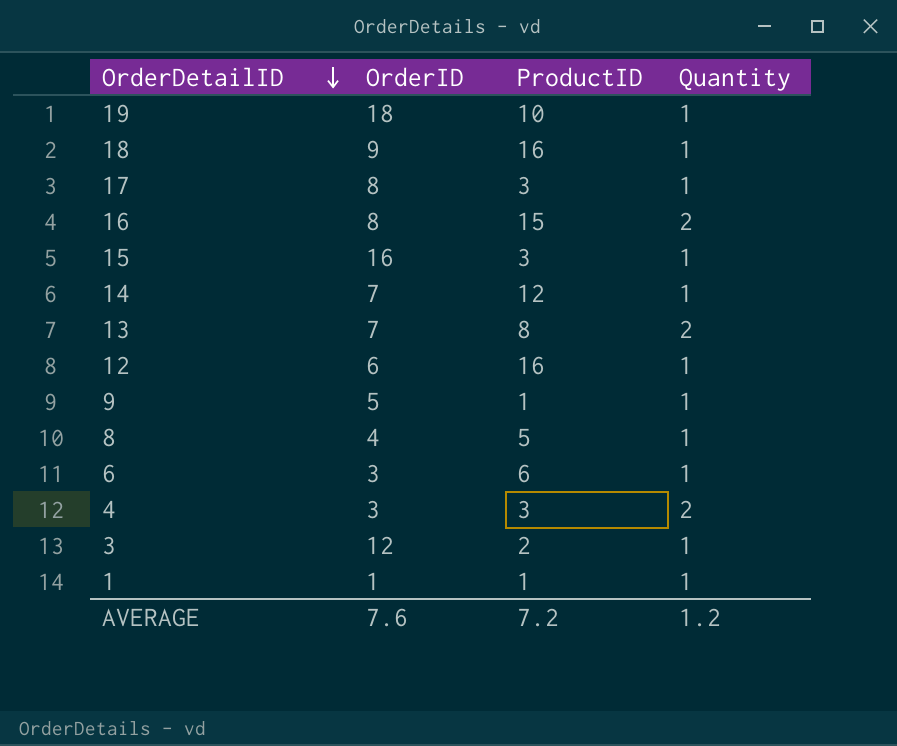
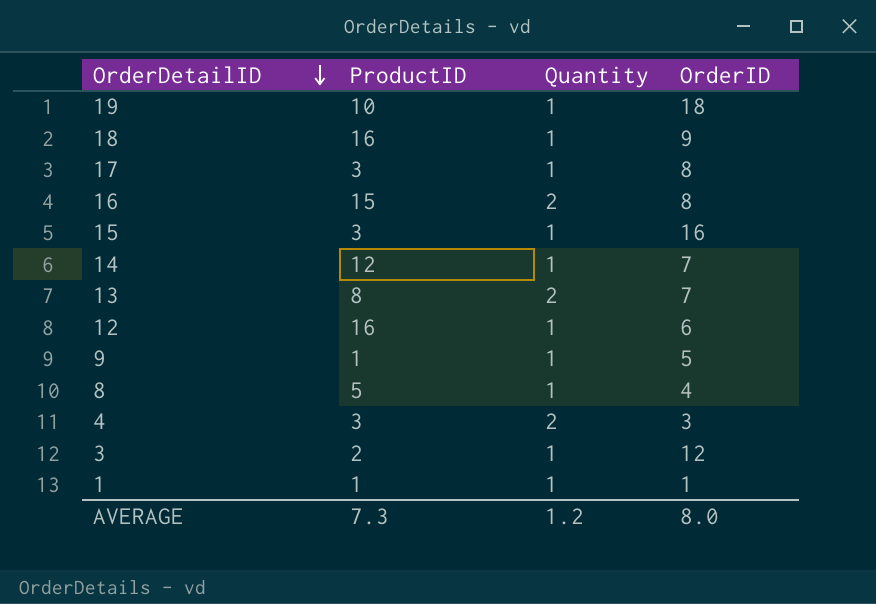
column OrderID | position: 2 -> 4
row 6: 3 | 6 | 1 -> none
AVERAGE | ProductID: 7.2 -> 7.3
AVERAGE | OrderID: 7.6 -> 8.0

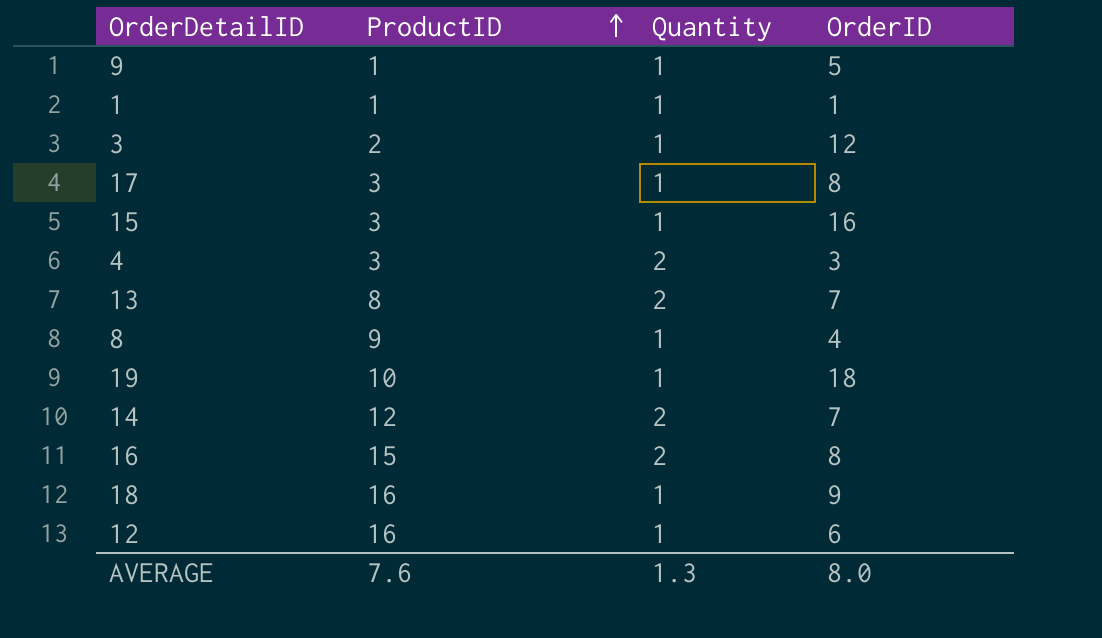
row order: OrderDetailID descending -> ProductID ascending
8 | ProductID: 5 -> 9
14 | Quantity: 1 -> 2
AVERAGE | ProductID: 7.3 -> 7.6
AVERAGE | Quantity: 1.2 -> 1.3

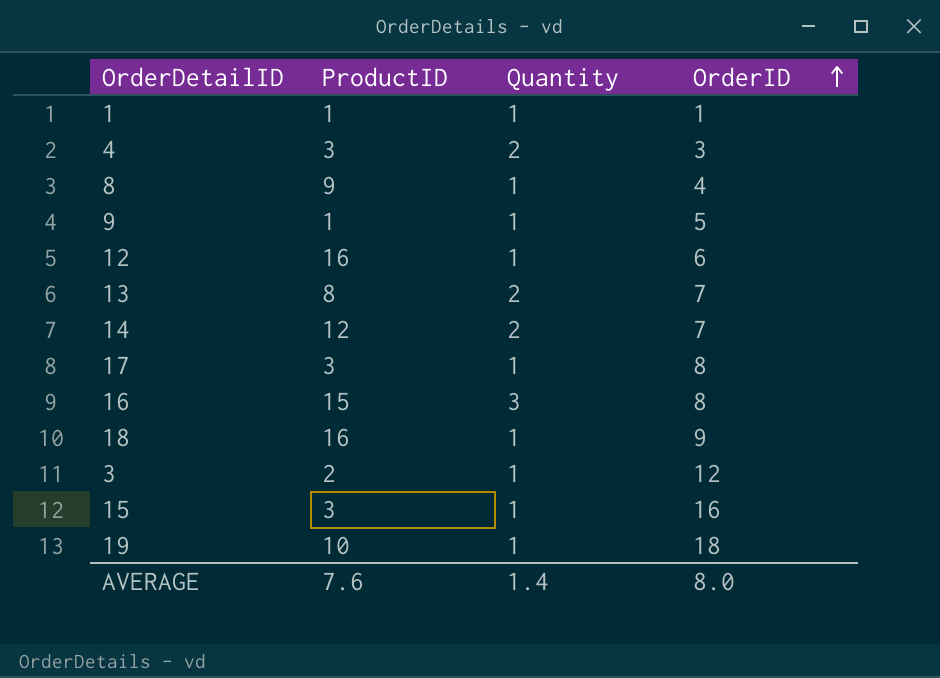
row order: ProductID ascending -> OrderID ascending
16 | Quantity: 2 -> 3
AVERAGE | Quantity: 1.3 -> 1.4

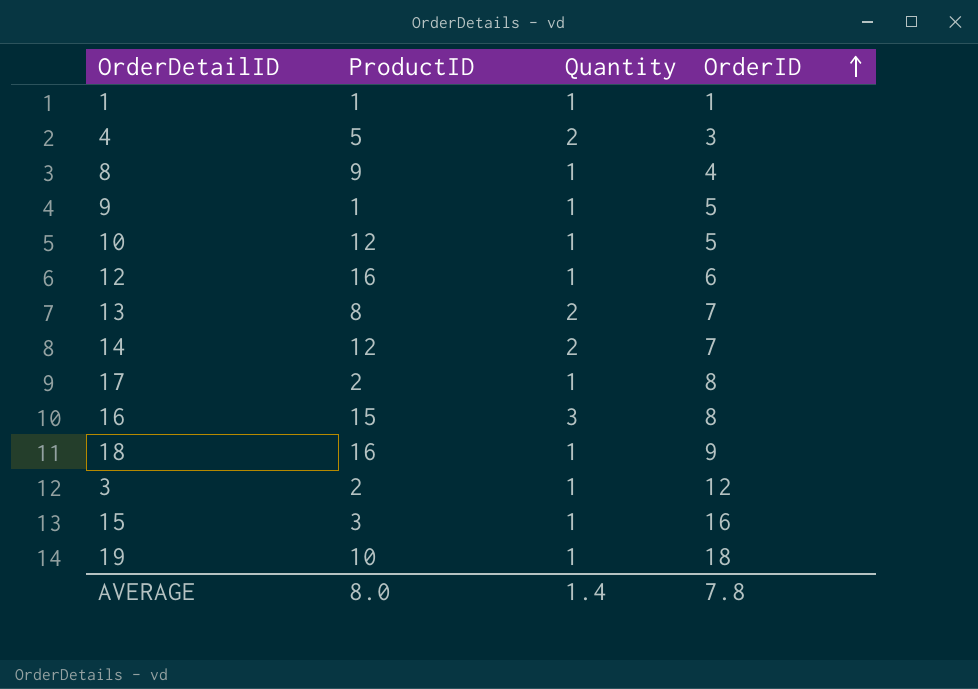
4 | ProductID: 3 -> 5
row 10: none -> 12 | 1 | 5
17 | ProductID: 3 -> 2
AVERAGE | ProductID: 7.6 -> 8.0
AVERAGE | OrderID: 8.0 -> 7.8

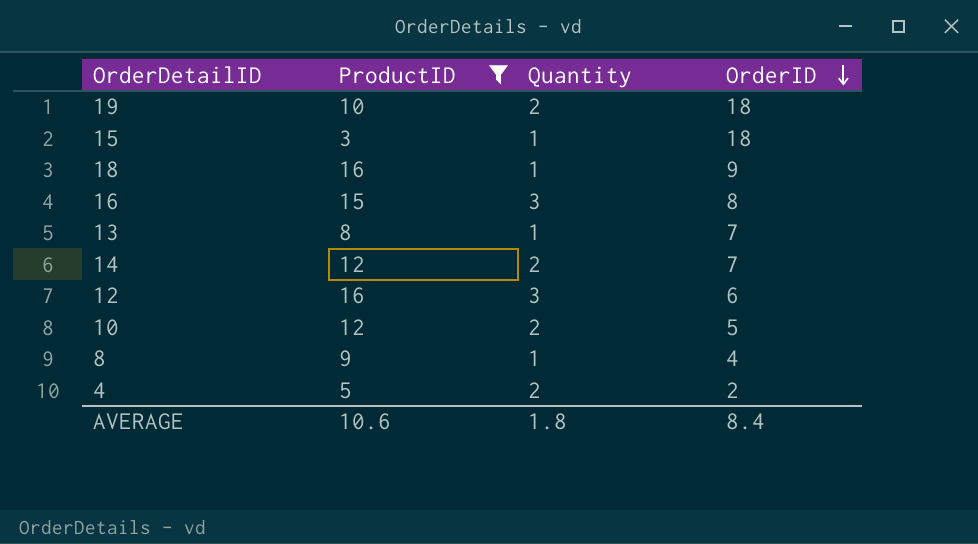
filter: none -> ProductID >= 3
row order: OrderID ascending -> OrderID descending
19 | Quantity: 1 -> 2
15 | OrderID: 16 -> 18
13 | Quantity: 2 -> 1
12 | Quantity: 1 -> 3
10 | Quantity: 1 -> 2
4 | OrderID: 3 -> 2
AVERAGE | ProductID: 8.0 -> 10.6
AVERAGE | Quantity: 1.4 -> 1.8
AVERAGE | OrderID: 7.8 -> 8.4

